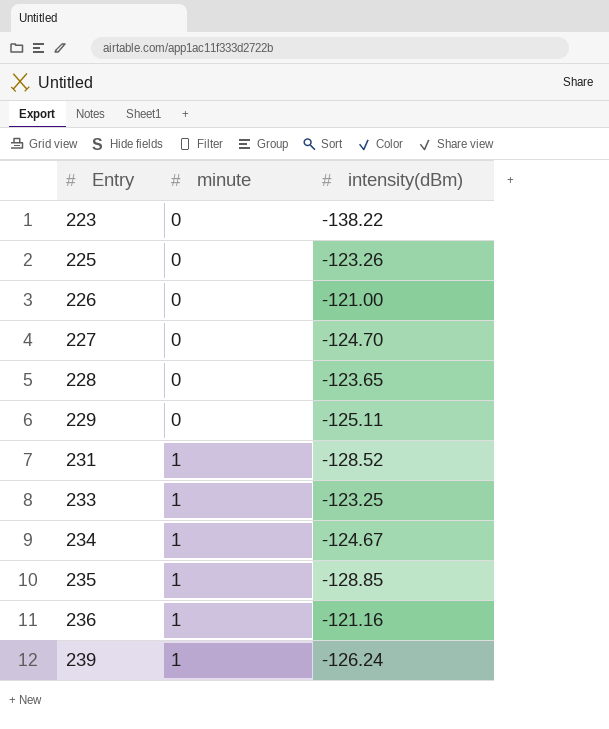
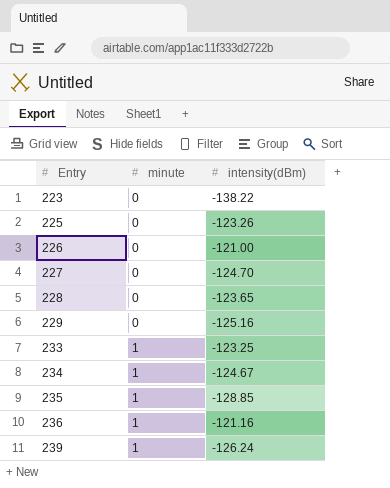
row 231: 1 | -128.52 -> none
229 | intensity(dBm): -125.11 -> -125.16

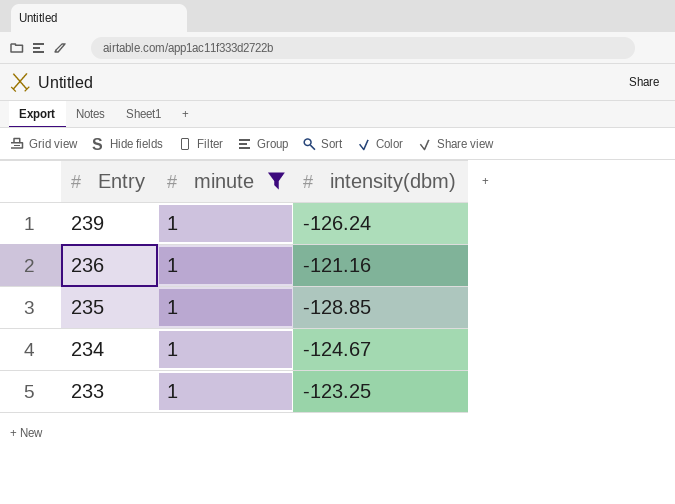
filter: none -> minute = 1
row order: Entry ascending -> Entry descending
column name: intensity(dBm) -> intensity(dbm)

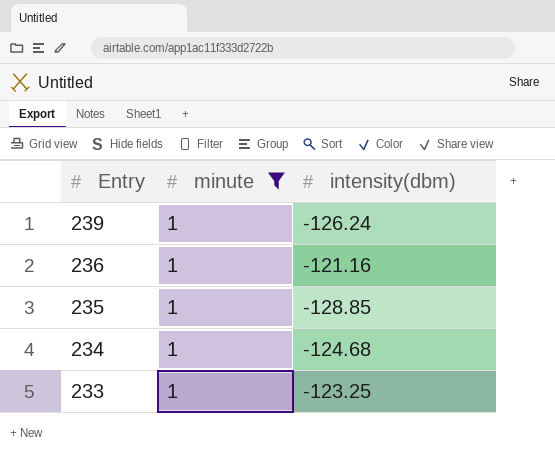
234 | intensity(dbm): -124.67 -> -124.68

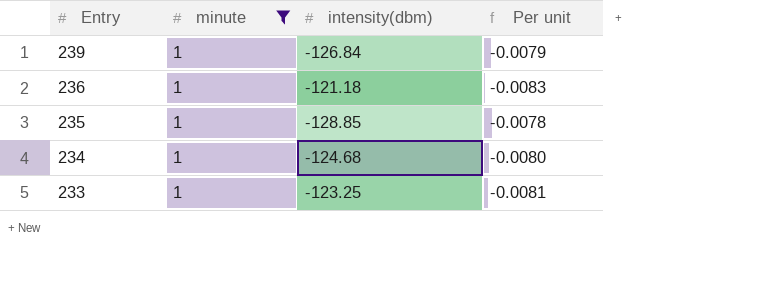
column Per unit | formula: none -> [minute] / [intensity(dbm)]
239 | intensity(dbm): -126.24 -> -126.84
236 | intensity(dbm): -121.16 -> -121.18

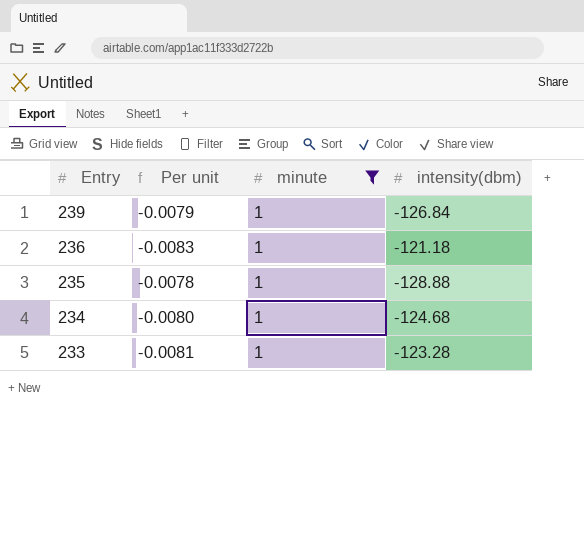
column Per unit | position: 4 -> 2
235 | intensity(dbm): -128.85 -> -128.88
233 | intensity(dbm): -123.25 -> -123.28

